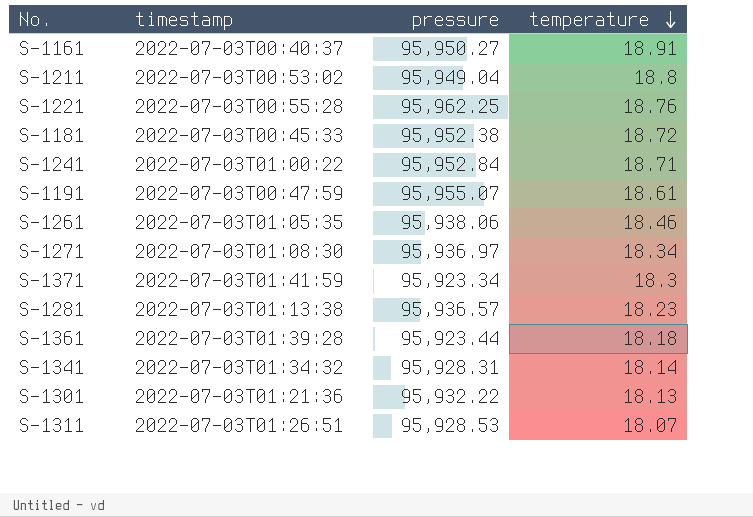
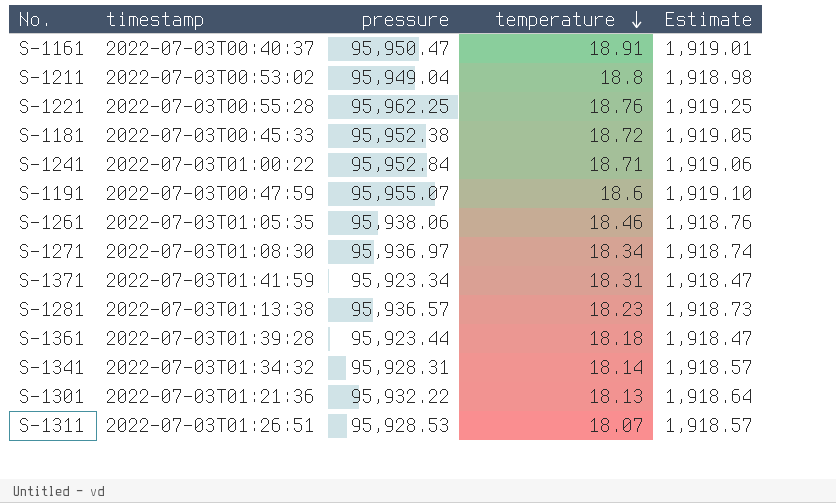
column Estimate | formula: none -> [pressure] * 0.02
S-1161 | pressure: 95,950.27 -> 95,950.47
S-1191 | temperature: 18.61 -> 18.6
S-1371 | temperature: 18.3 -> 18.31

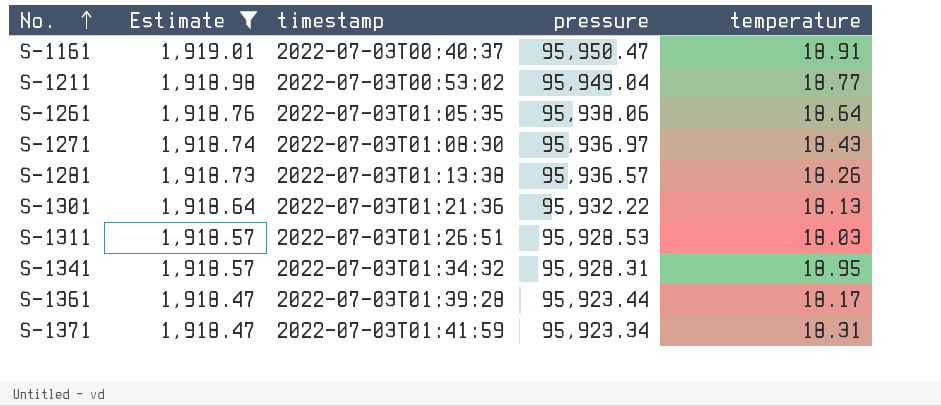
filter: none -> Estimate <= 1,919.01
row order: temperature descending -> No. ascending
column Estimate | position: 5 -> 2
S-1211 | temperature: 18.8 -> 18.77
S-1261 | temperature: 18.46 -> 18.64
S-1271 | temperature: 18.34 -> 18.43
S-1281 | temperature: 18.23 -> 18.26
S-1311 | temperature: 18.07 -> 18.03
S-1341 | temperature: 18.14 -> 18.95
S-1361 | temperature: 18.18 -> 18.17

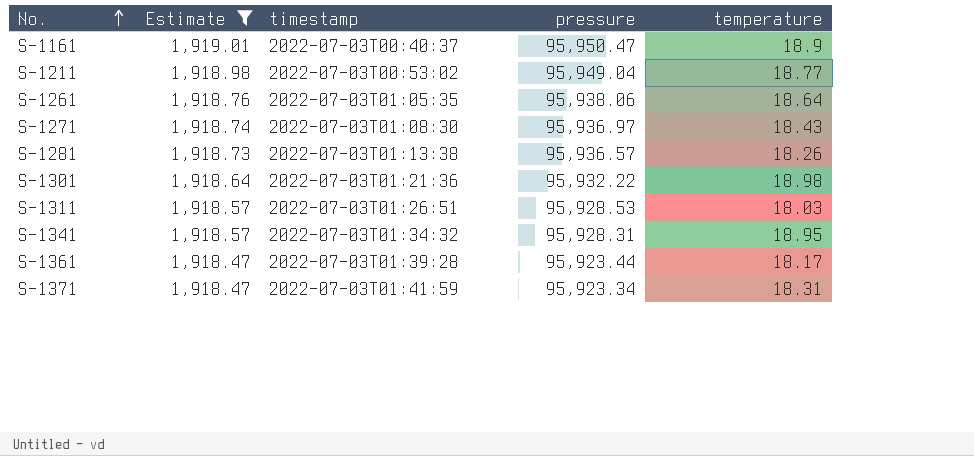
S-1161 | temperature: 18.91 -> 18.9
S-1301 | temperature: 18.13 -> 18.98

